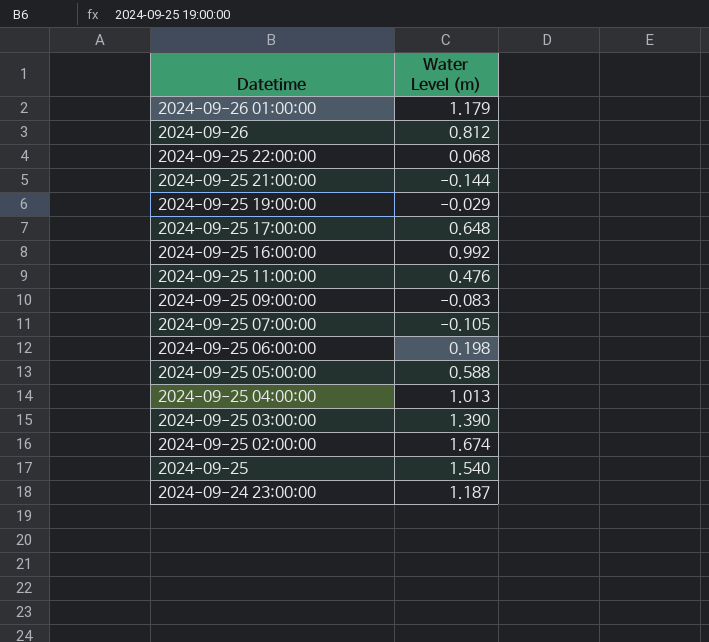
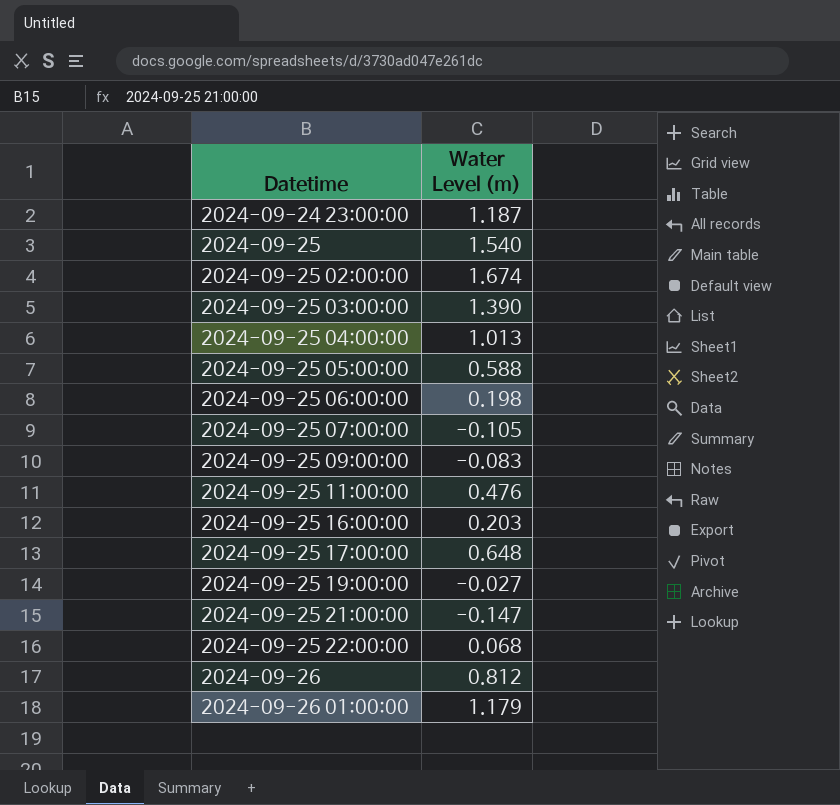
row order: Datetime descending -> Datetime ascending
2024-09-25 16:00:00 | Water Level (m): 0.992 -> 0.203
2024-09-25 19:00:00 | Water Level (m): -0.029 -> -0.027
2024-09-25 21:00:00 | Water Level (m): -0.144 -> -0.147

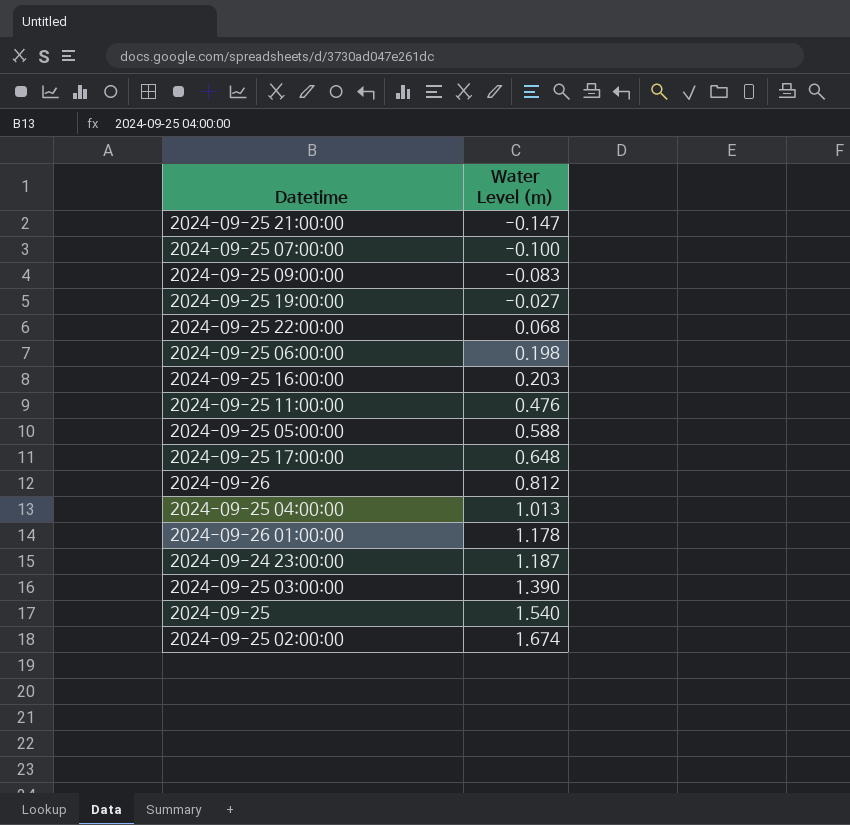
row order: Datetime ascending -> Water Level (m) ascending
2024-09-25 07:00:00 | Water Level (m): -0.105 -> -0.100
2024-09-26 01:00:00 | Water Level (m): 1.179 -> 1.178

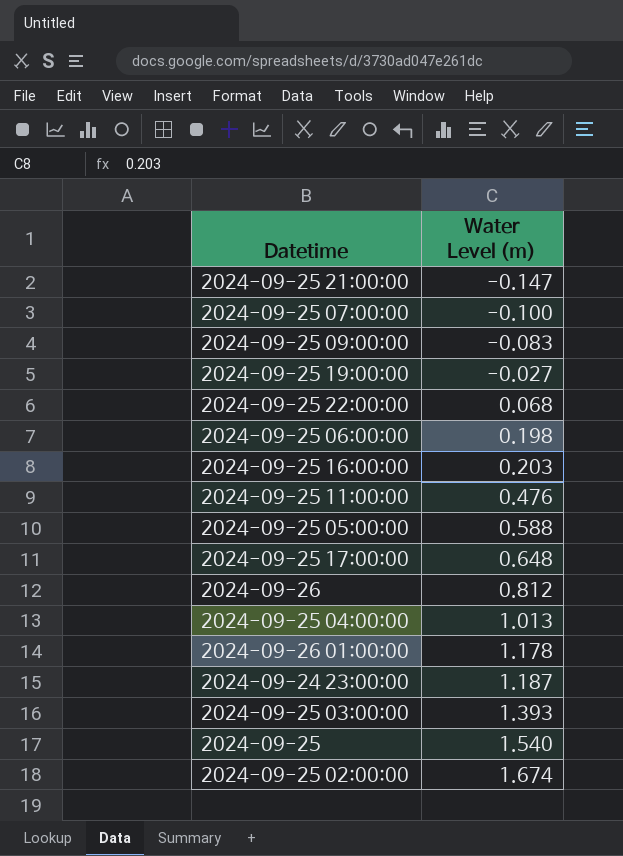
2024-09-25 03:00:00 | Water Level (m): 1.390 -> 1.393

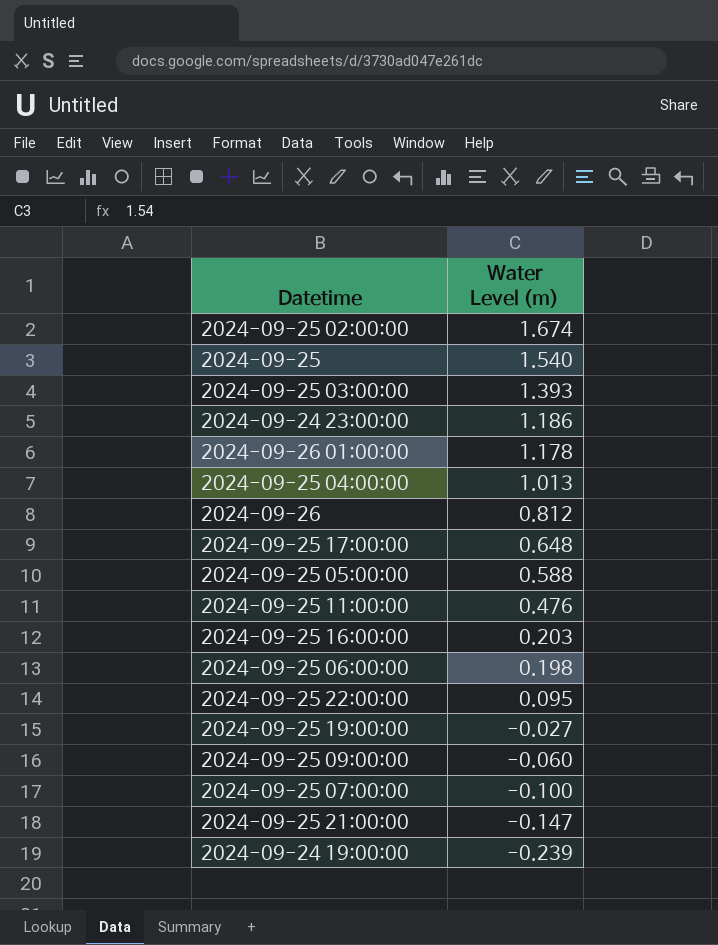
row order: Water Level (m) ascending -> Water Level (m) descending
2024-09-24 23:00:00 | Water Level (m): 1.187 -> 1.186
2024-09-25 22:00:00 | Water Level (m): 0.068 -> 0.095
2024-09-25 09:00:00 | Water Level (m): -0.083 -> -0.060
row 2024-09-24 19:00:00: none -> -0.239

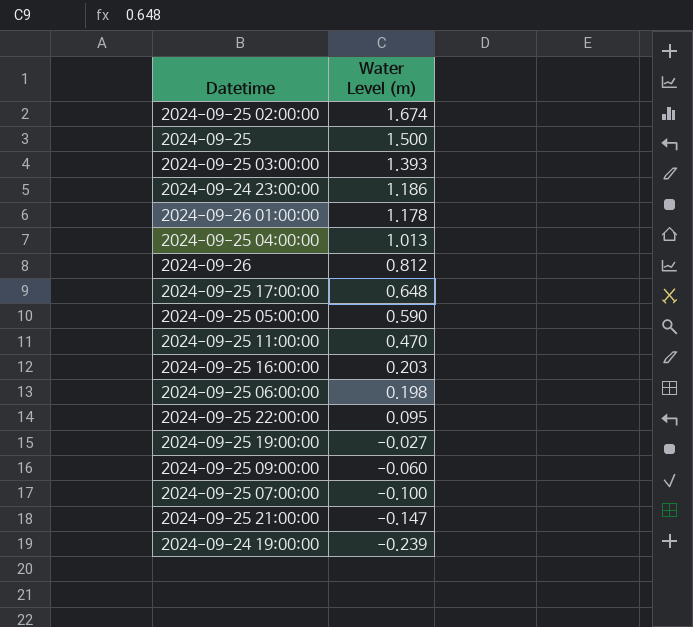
2024-09-25 | Water Level (m): 1.540 -> 1.500
2024-09-25 05:00:00 | Water Level (m): 0.588 -> 0.590
2024-09-25 11:00:00 | Water Level (m): 0.476 -> 0.470

